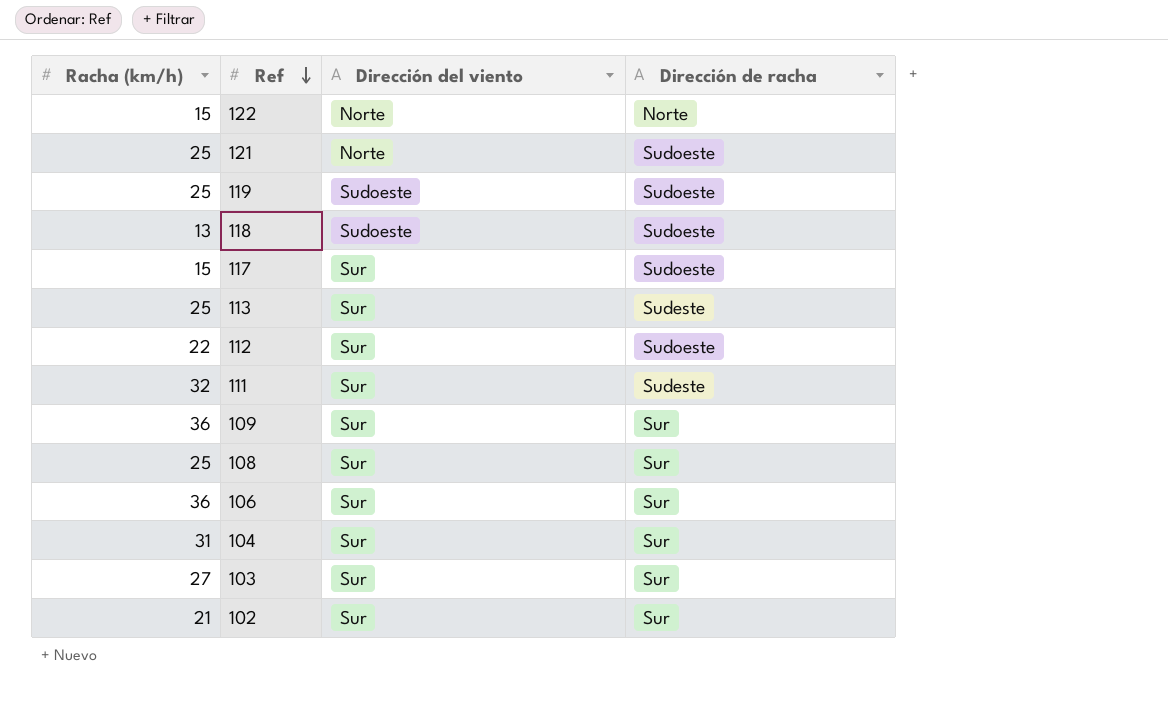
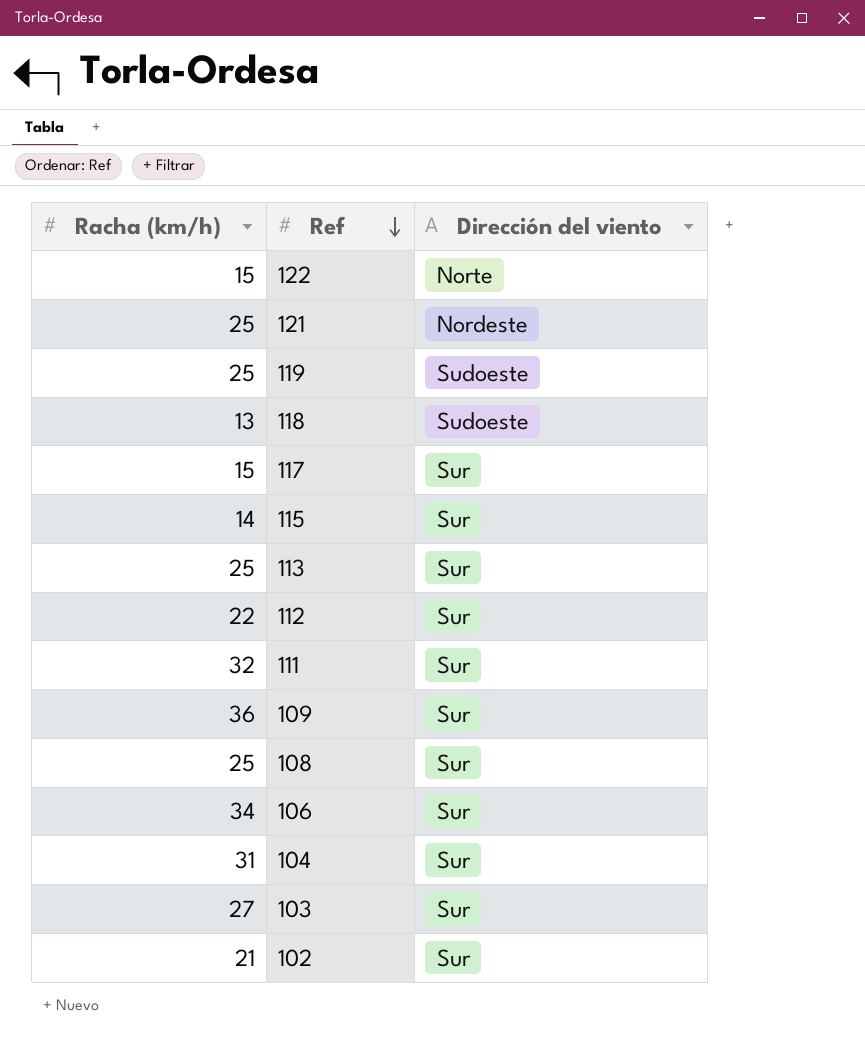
column Dirección de racha | position: 4 -> none
121 | Dirección del viento: Norte -> Nordeste
row 115: none -> 14 | Sur
106 | Racha (km/h): 36 -> 34

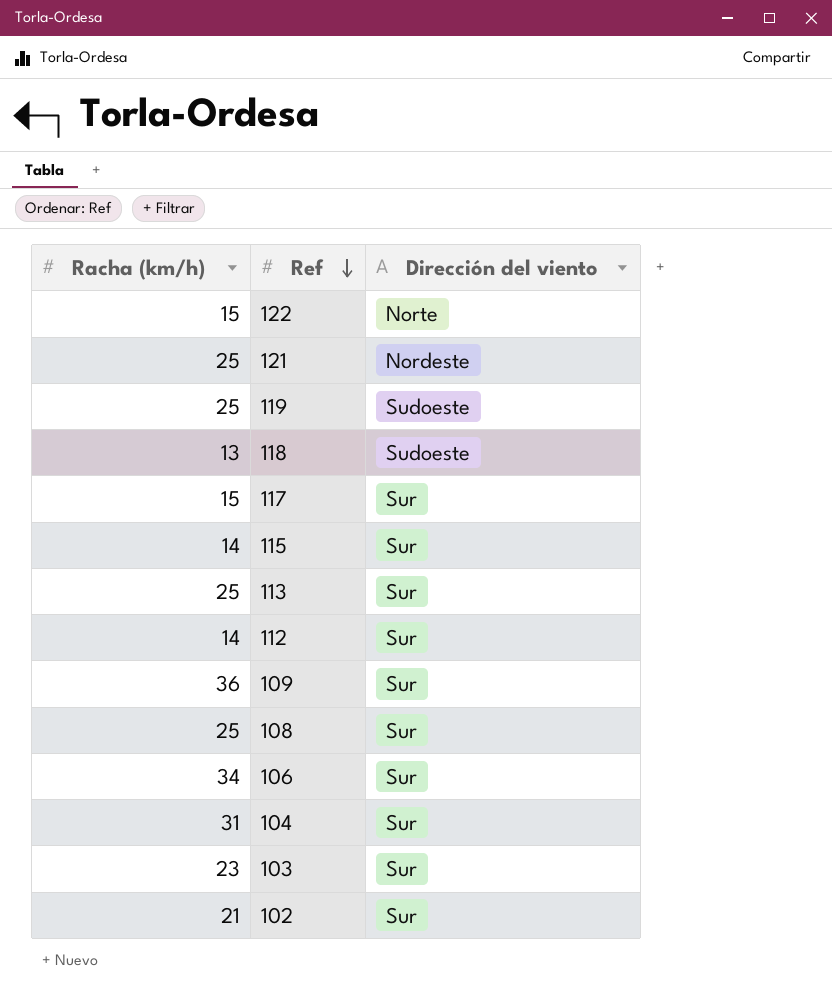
row 111: 32 | Sur -> none
112 | Racha (km/h): 22 -> 14
103 | Racha (km/h): 27 -> 23

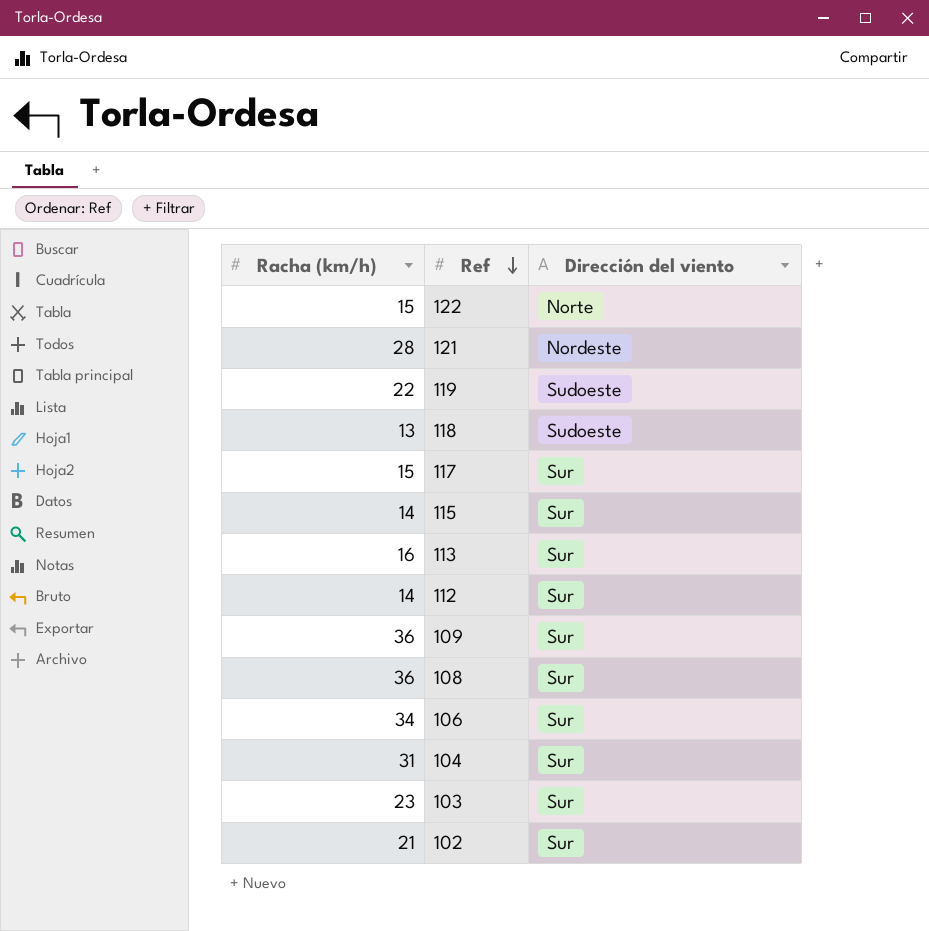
121 | Racha (km/h): 25 -> 28
119 | Racha (km/h): 25 -> 22
113 | Racha (km/h): 25 -> 16
108 | Racha (km/h): 25 -> 36

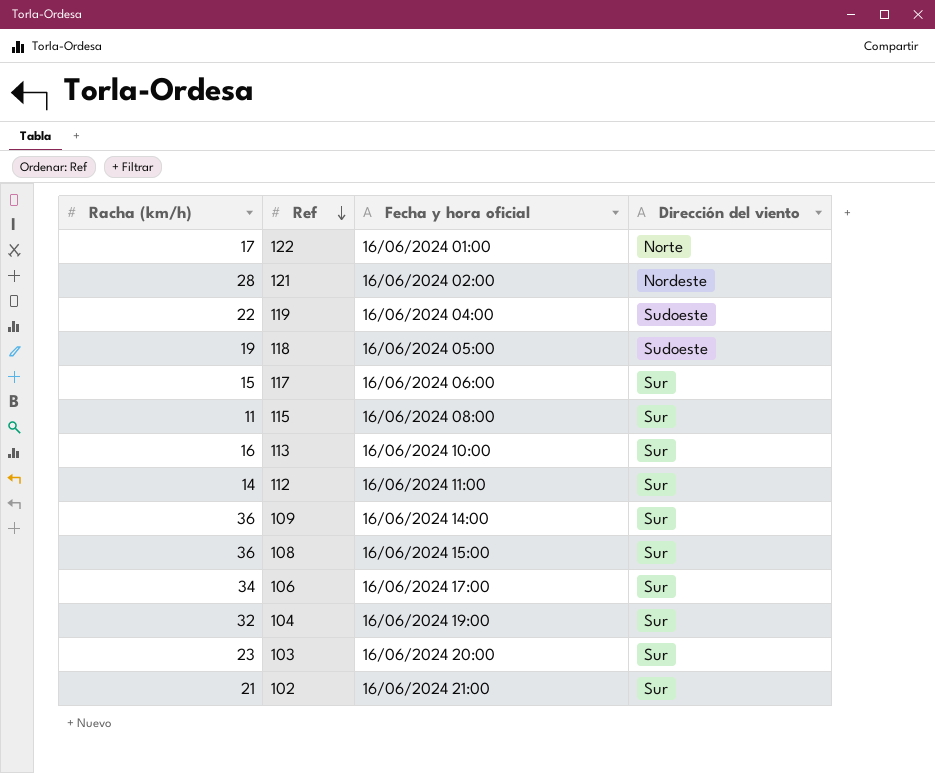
column Fecha y hora oficial | position: none -> 3
122 | Racha (km/h): 15 -> 17
118 | Racha (km/h): 13 -> 19
115 | Racha (km/h): 14 -> 11
104 | Racha (km/h): 31 -> 32

